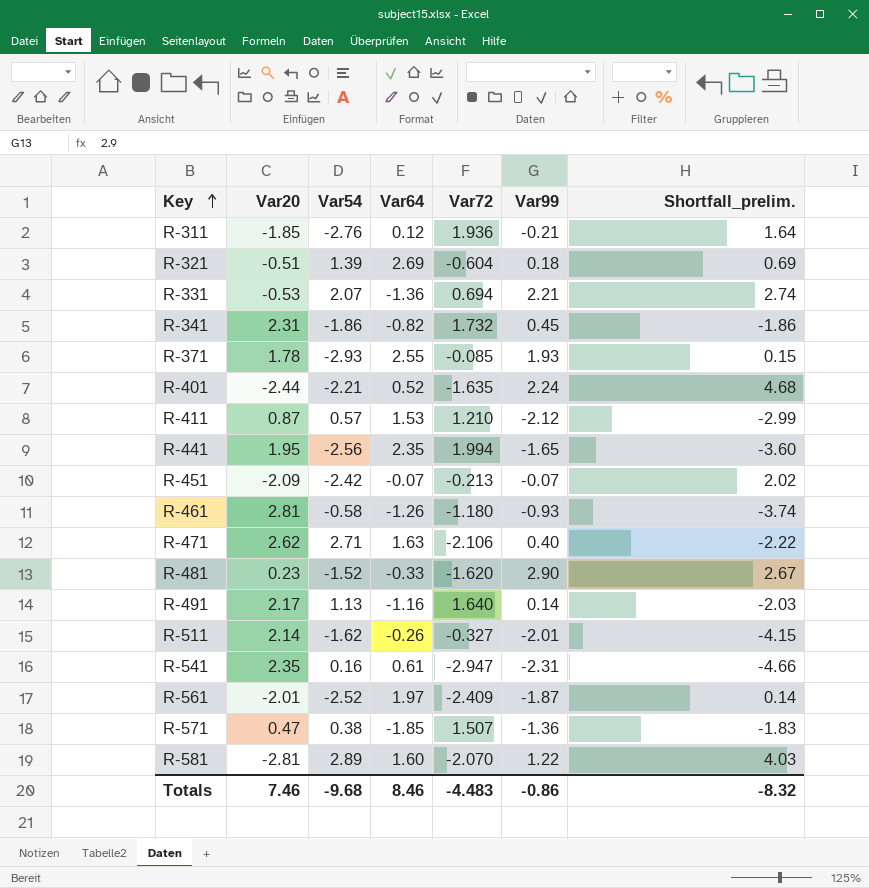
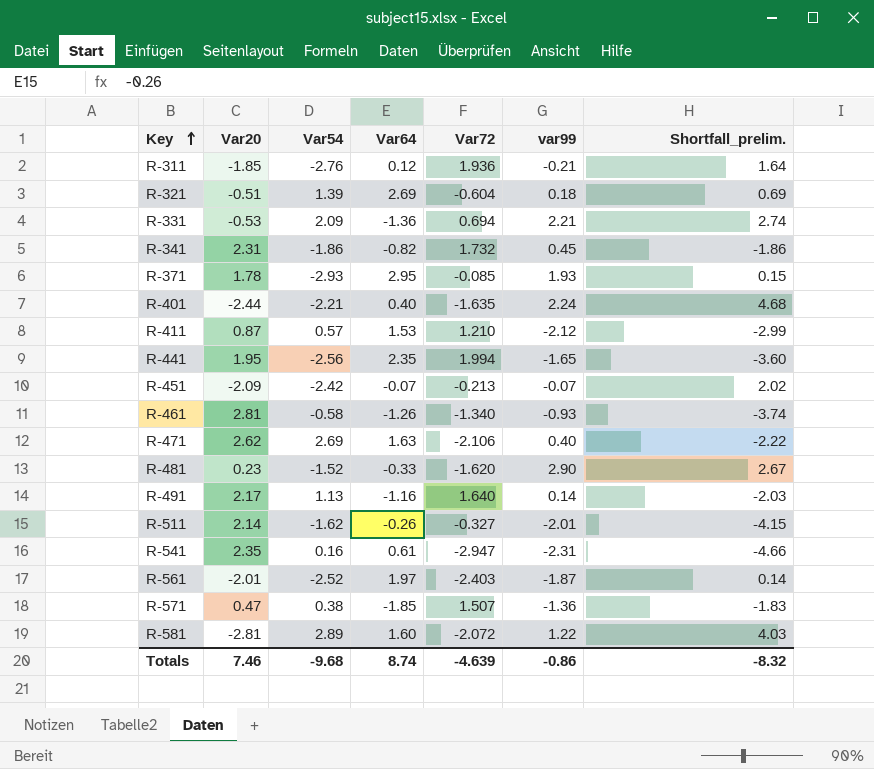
column name: Var99 -> var99
R-331 | Var54: 2.07 -> 2.09
R-371 | Var64: 2.55 -> 2.95
R-401 | Var64: 0.52 -> 0.40
R-461 | Var72: -1.180 -> -1.340
R-471 | Var54: 2.71 -> 2.69
R-561 | Var72: -2.409 -> -2.403
R-581 | Var72: -2.070 -> -2.072
Totals | Var64: 8.46 -> 8.74
Totals | Var72: -4.483 -> -4.639

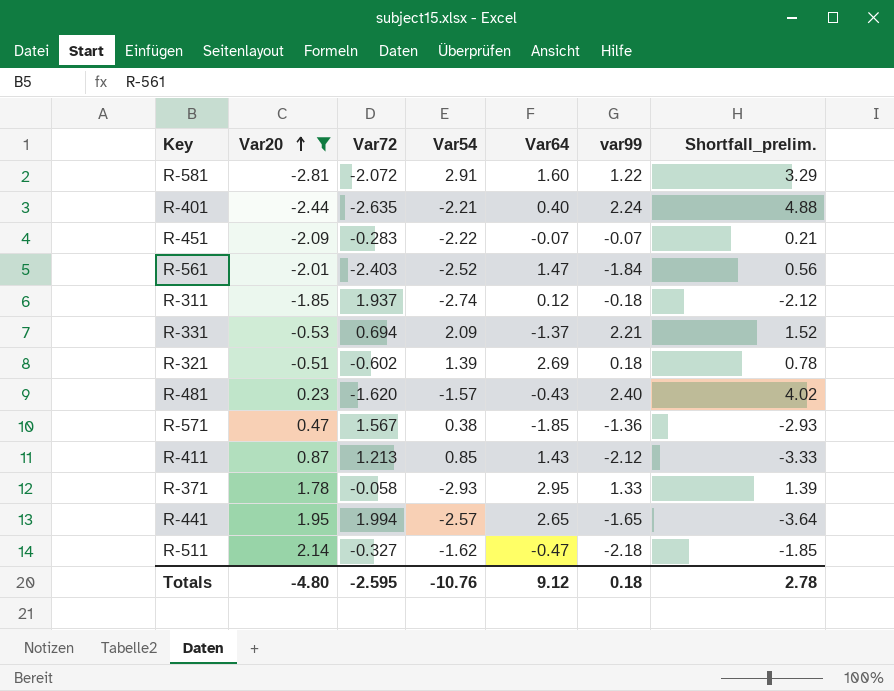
filter: none -> Var20 <= 2.14
row order: Key ascending -> Var20 ascending
column Var72 | position: 5 -> 3
column Shortfall_prelim. | formula: [var99] - [Var20] -> [var99] - [Var72]
R-581 | Var54: 2.89 -> 2.91
R-401 | Var72: -1.635 -> -2.635
R-451 | Var72: -0.213 -> -0.283
R-451 | Var54: -2.42 -> -2.22
R-561 | Var64: 1.97 -> 1.47
R-561 | var99: -1.87 -> -1.84
R-311 | Var72: 1.936 -> 1.937
R-311 | Var54: -2.76 -> -2.74
R-311 | var99: -0.21 -> -0.18
R-331 | Var64: -1.36 -> -1.37
R-321 | Var72: -0.604 -> -0.602
R-481 | Var54: -1.52 -> -1.57
R-481 | Var64: -0.33 -> -0.43
R-481 | var99: 2.90 -> 2.40
R-571 | Var72: 1.507 -> 1.567
R-411 | Var72: 1.210 -> 1.213
R-411 | Var54: 0.57 -> 0.85
R-411 | Var64: 1.53 -> 1.43
R-371 | Var72: -0.085 -> -0.058
R-371 | var99: 1.93 -> 1.33
R-441 | Var54: -2.56 -> -2.57
R-441 | Var64: 2.35 -> 2.65
R-511 | Var64: -0.26 -> -0.47
R-511 | var99: -2.01 -> -2.18
Totals | Var20: 7.46 -> -4.80
Totals | Var72: -4.639 -> -2.595
Totals | Var54: -9.68 -> -10.76
Totals | Var64: 8.74 -> 9.12
Totals | var99: -0.86 -> 0.18
Totals | Shortfall_prelim.: -8.32 -> 2.78

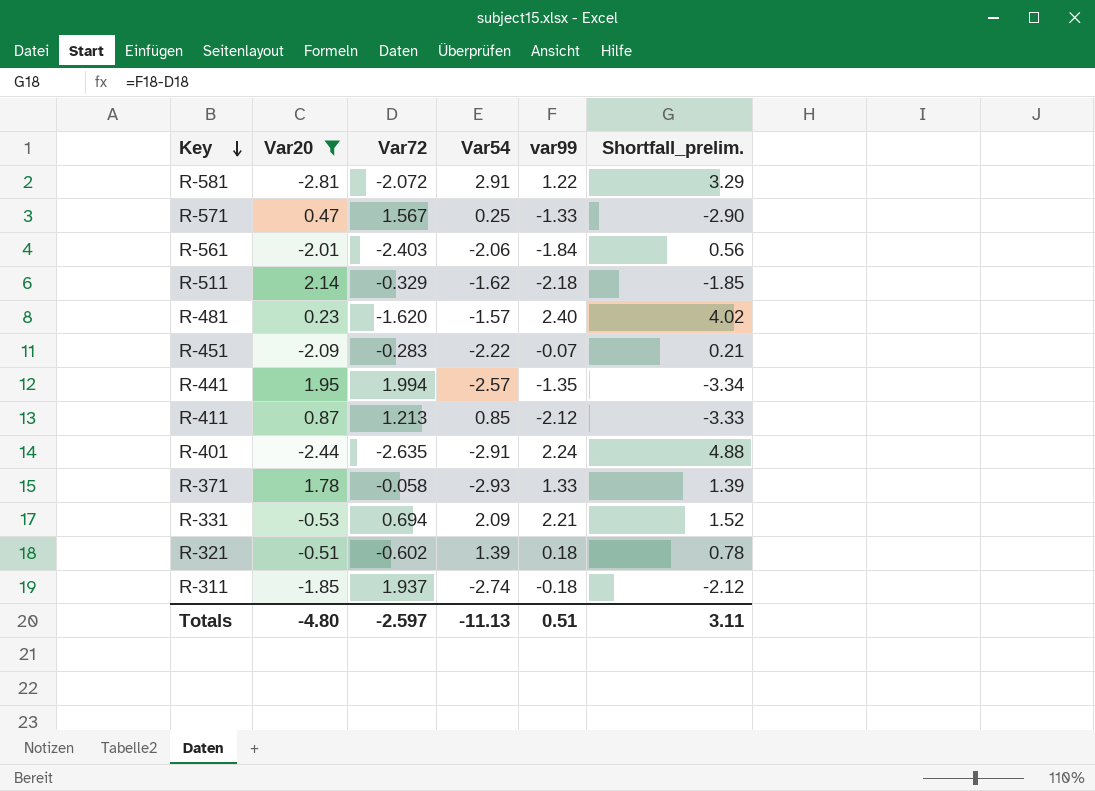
row order: Var20 ascending -> Key descending
column Var64 | position: 5 -> none
R-571 | Var54: 0.38 -> 0.25
R-571 | var99: -1.36 -> -1.33
R-571 | Shortfall_prelim.: -2.93 -> -2.90
R-561 | Var54: -2.52 -> -2.06
R-511 | Var72: -0.327 -> -0.329
R-441 | var99: -1.65 -> -1.35
R-441 | Shortfall_prelim.: -3.64 -> -3.34
R-401 | Var54: -2.21 -> -2.91
Totals | Var72: -2.595 -> -2.597
Totals | Var54: -10.76 -> -11.13
Totals | var99: 0.18 -> 0.51
Totals | Shortfall_prelim.: 2.78 -> 3.11

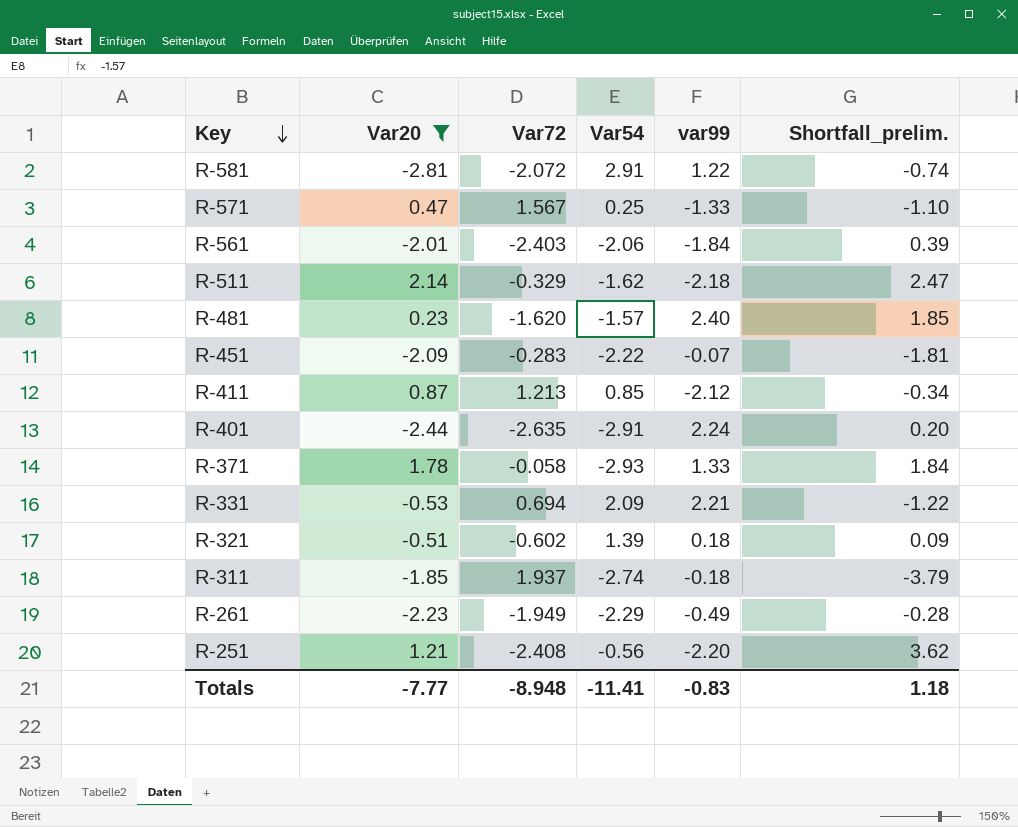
column Shortfall_prelim. | formula: [var99] - [Var72] -> [Var20] - [Var72]
row R-441: 1.95 | 1.994 | -2.57 | -1.35 | -3.34 -> none
row R-261: none -> -2.23 | -1.949 | -2.29 | -0.49 | -0.28
row R-251: none -> 1.21 | -2.408 | -0.56 | -2.20 | 3.62
Totals | Var20: -4.80 -> -7.77
Totals | Var72: -2.597 -> -8.948
Totals | Var54: -11.13 -> -11.41
Totals | var99: 0.51 -> -0.83
Totals | Shortfall_prelim.: 3.11 -> 1.18

